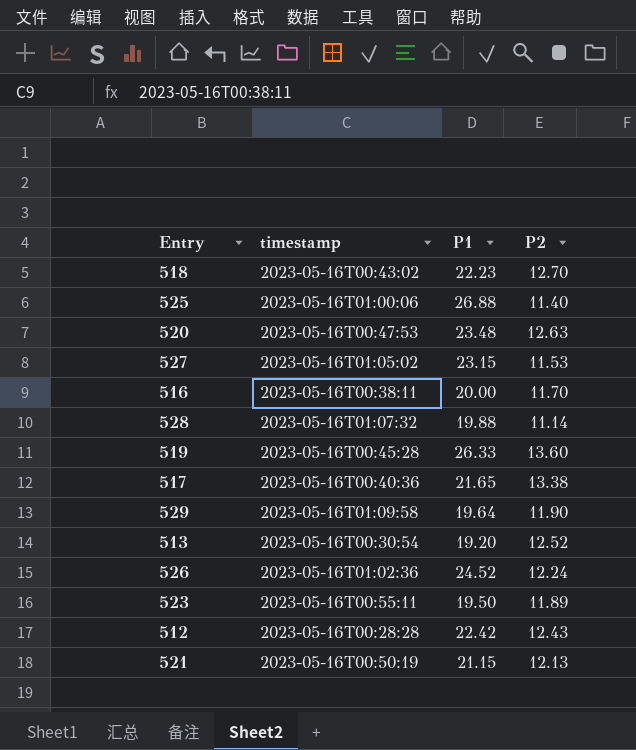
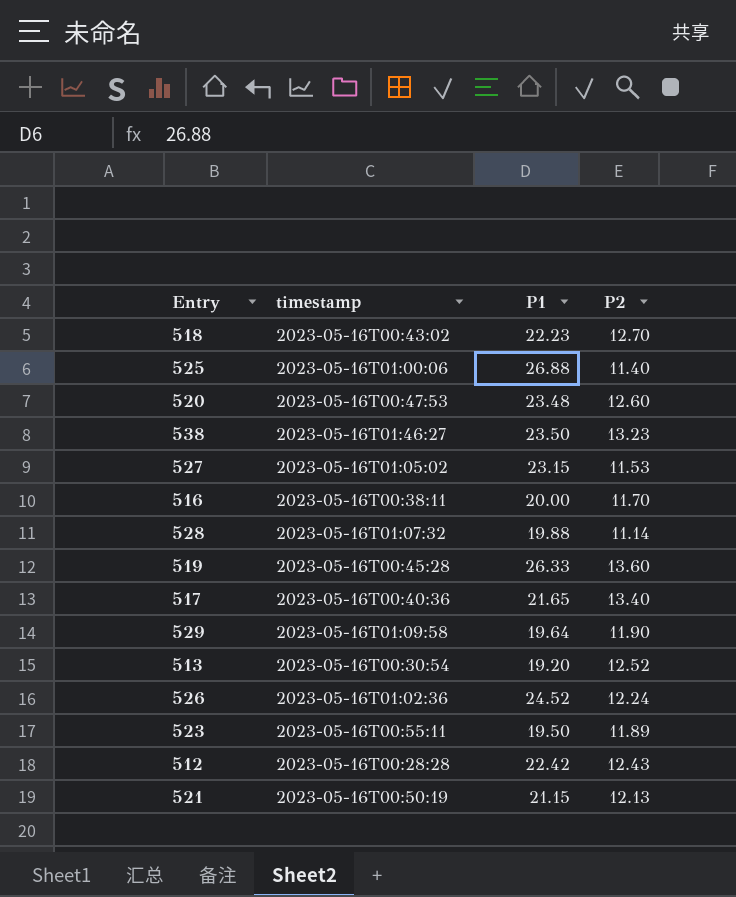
520 | P2: 12.63 -> 12.60
row 538: none -> 2023-05-16T01:46:27 | 23.50 | 13.23
517 | P2: 13.38 -> 13.40

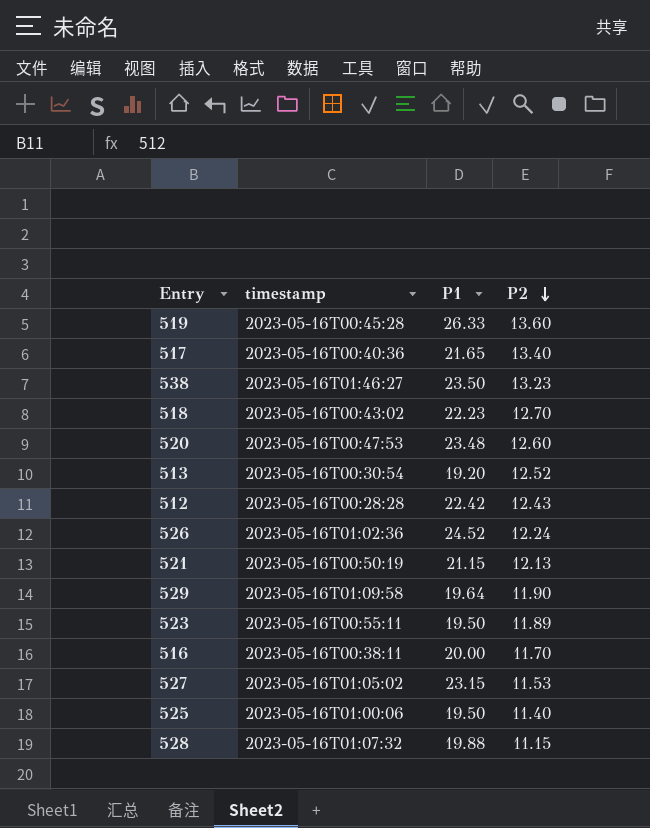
row order: none -> P2 descending
525 | P1: 26.88 -> 19.50
528 | P2: 11.14 -> 11.15

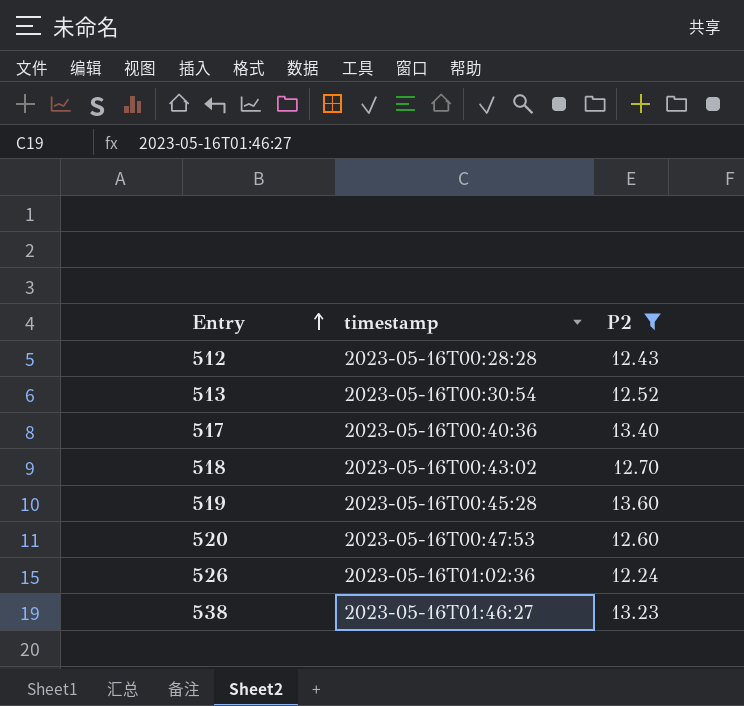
filter: none -> P2 >= 12.24
row order: P2 descending -> Entry ascending
column P1 | position: 3 -> none

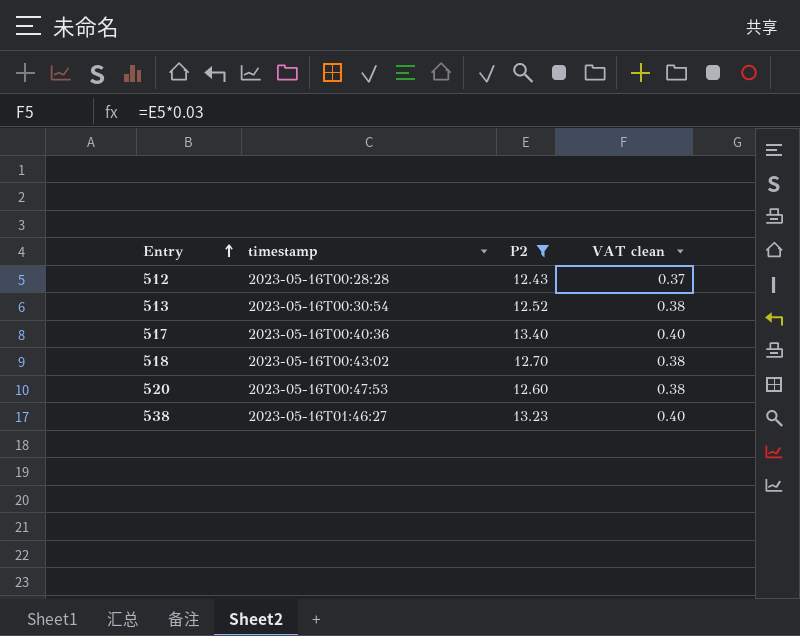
column VAT clean | formula: none -> [P2] * 0.03
row 519: 2023-05-16T00:45:28 | 13.60 -> none
row 526: 2023-05-16T01:02:36 | 12.24 -> none

